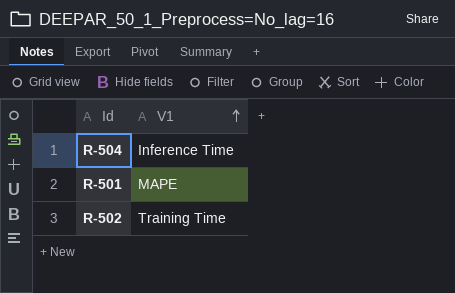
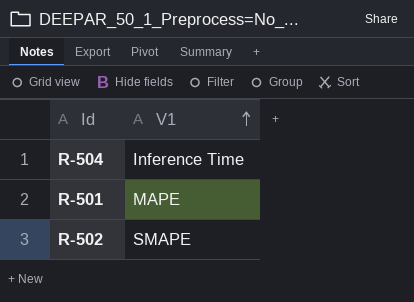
R-502 | V1: Training Time -> SMAPE

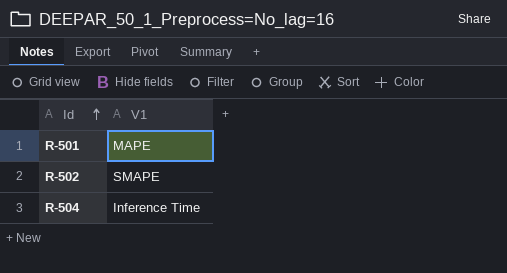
row order: V1 ascending -> Id ascending

